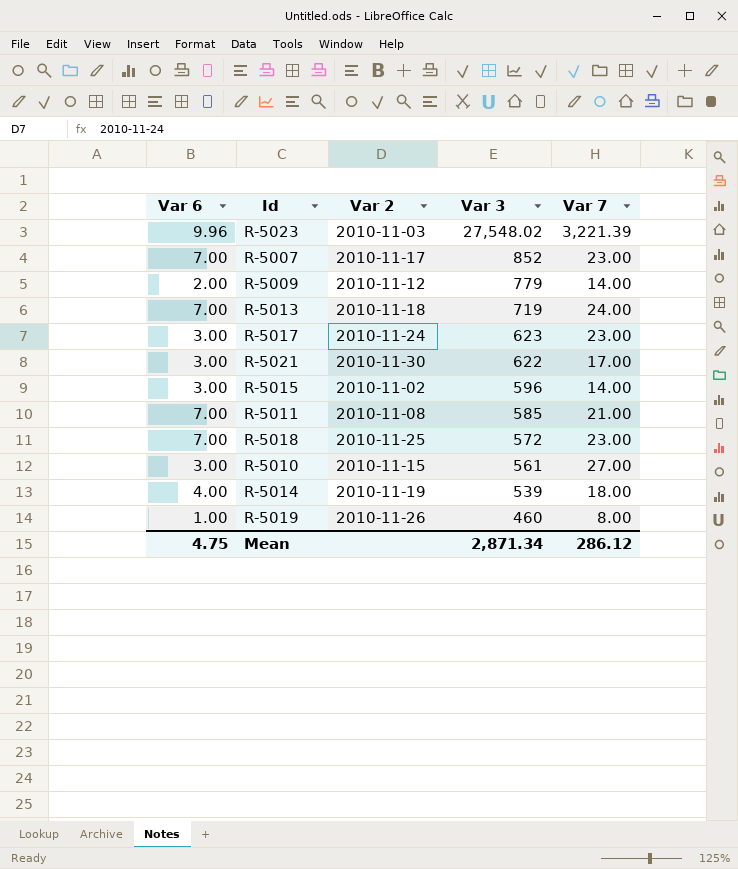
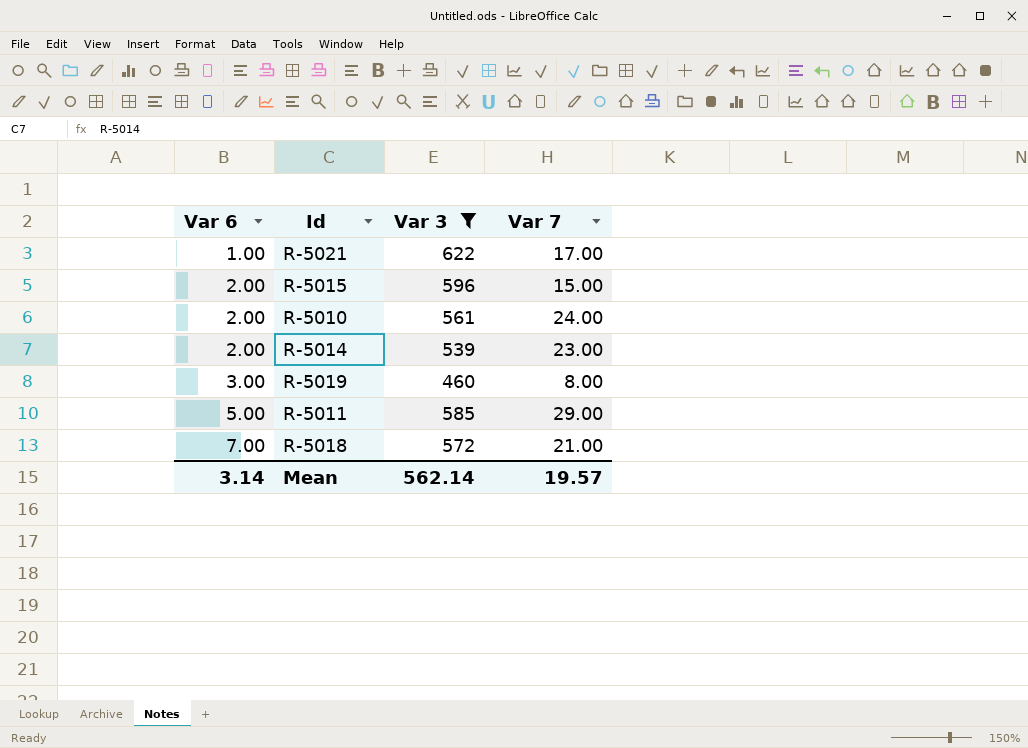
filter: none -> Var 3 <= 622
row order: Var 3 descending -> Var 6 ascending
column Var 2 | position: 3 -> none
R-5021 | Var 6: 3.00 -> 1.00
R-5015 | Var 6: 3.00 -> 2.00
R-5015 | Var 7: 14.00 -> 15.00
R-5010 | Var 6: 3.00 -> 2.00
R-5010 | Var 7: 27.00 -> 24.00
R-5014 | Var 6: 4.00 -> 2.00
R-5014 | Var 7: 18.00 -> 23.00
R-5019 | Var 6: 1.00 -> 3.00
R-5011 | Var 6: 7.00 -> 5.00
R-5011 | Var 7: 21.00 -> 29.00
R-5018 | Var 7: 23.00 -> 21.00
Mean | Var 6: 4.75 -> 3.14
Mean | Var 3: 2,871.34 -> 562.14
Mean | Var 7: 286.12 -> 19.57

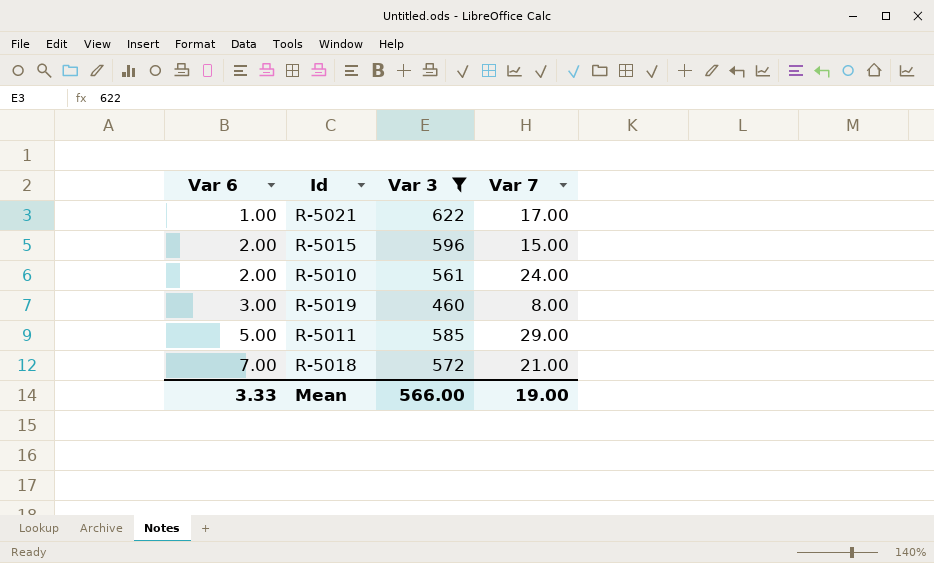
row R-5014: 2.00 | 539 | 23.00 -> none
Mean | Var 6: 3.14 -> 3.33
Mean | Var 3: 562.14 -> 566.00
Mean | Var 7: 19.57 -> 19.00

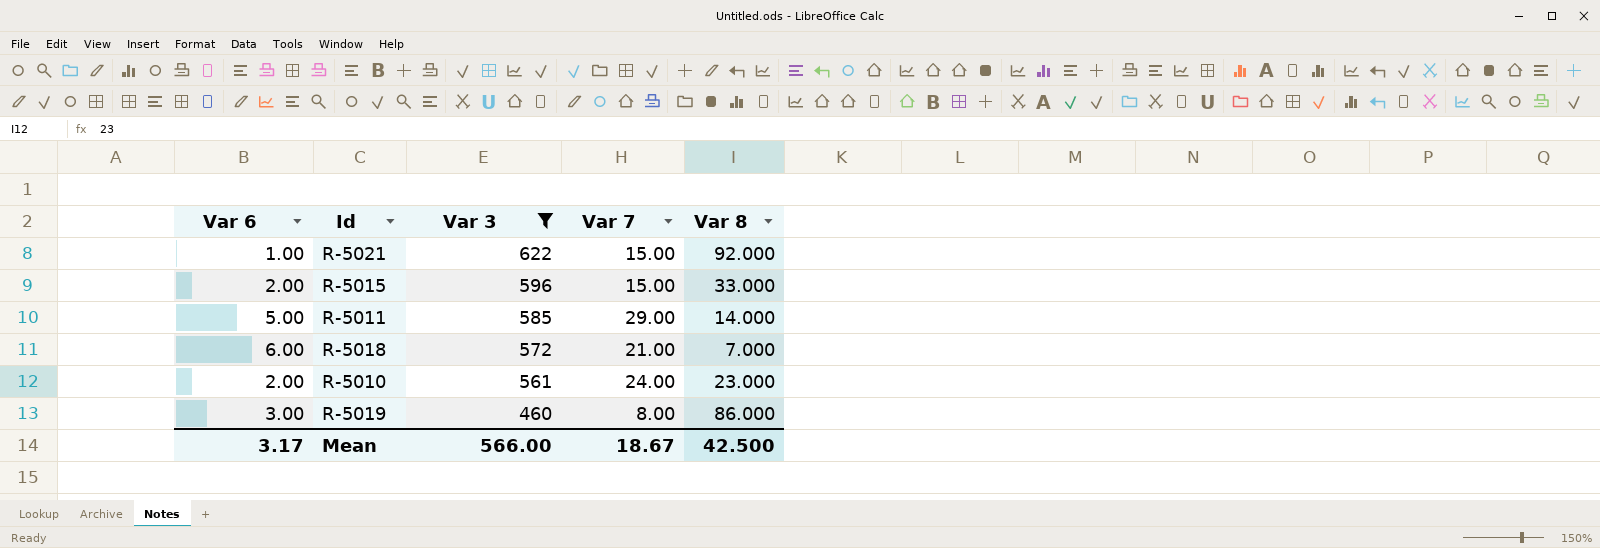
row order: Var 6 ascending -> Var 3 descending
column Var 8 | position: none -> 5
R-5021 | Var 7: 17.00 -> 15.00
R-5018 | Var 6: 7.00 -> 6.00
Mean | Var 6: 3.33 -> 3.17
Mean | Var 7: 19.00 -> 18.67

